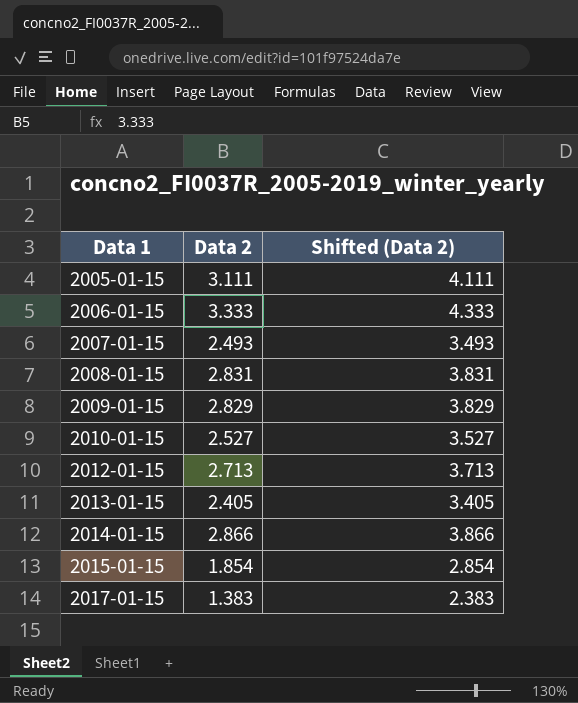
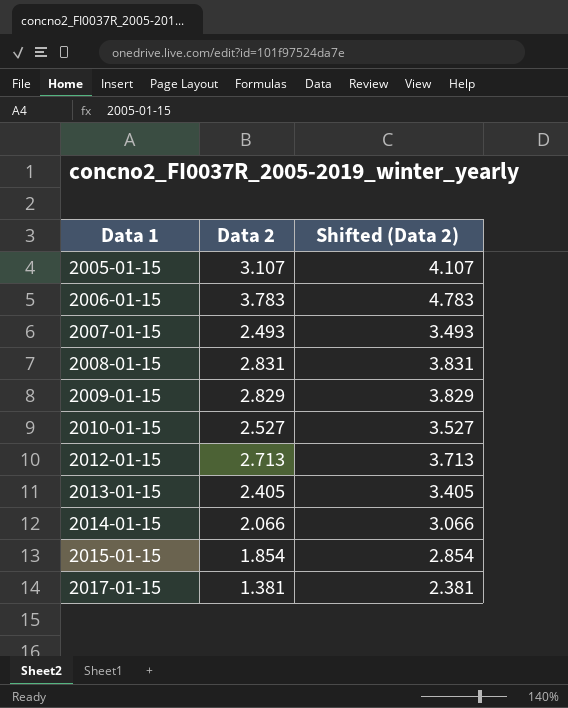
2005-01-15 | Data 2: 3.111 -> 3.107
2005-01-15 | Shifted (Data 2): 4.111 -> 4.107
2006-01-15 | Data 2: 3.333 -> 3.783
2006-01-15 | Shifted (Data 2): 4.333 -> 4.783
2014-01-15 | Data 2: 2.866 -> 2.066
2014-01-15 | Shifted (Data 2): 3.866 -> 3.066
2017-01-15 | Data 2: 1.383 -> 1.381
2017-01-15 | Shifted (Data 2): 2.383 -> 2.381

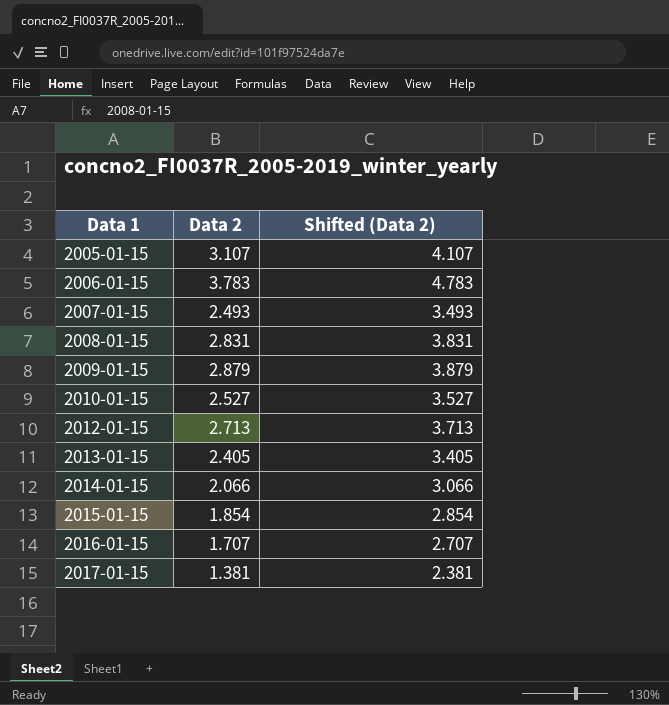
2009-01-15 | Data 2: 2.829 -> 2.879
2009-01-15 | Shifted (Data 2): 3.829 -> 3.879
row 2016-01-15: none -> 1.707 | 2.707

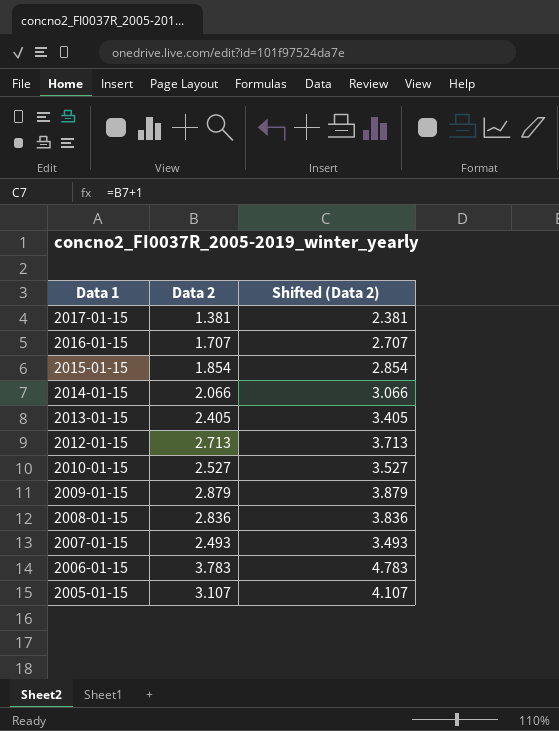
row order: Data 1 ascending -> Data 1 descending
2008-01-15 | Data 2: 2.831 -> 2.836
2008-01-15 | Shifted (Data 2): 3.831 -> 3.836

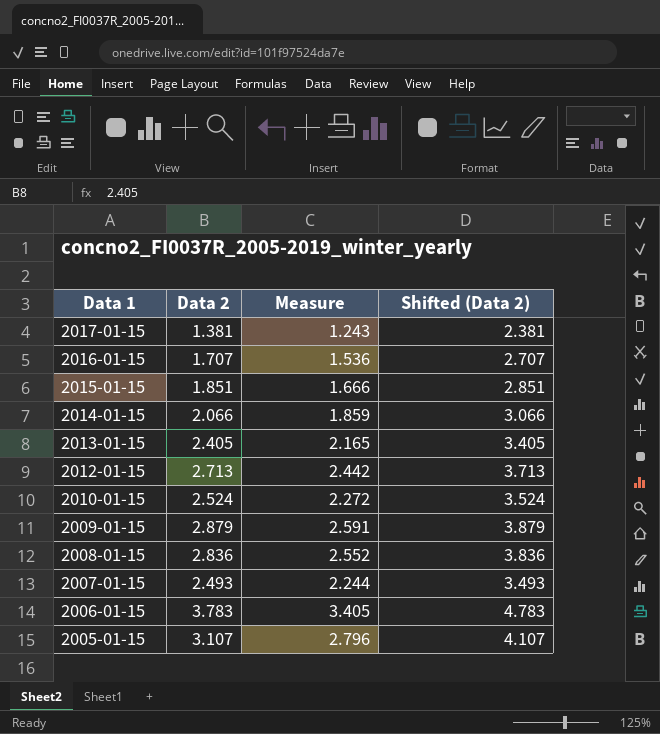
column Measure | formula: none -> [Data 2] * 0.9
2015-01-15 | Data 2: 1.854 -> 1.851
2015-01-15 | Shifted (Data 2): 2.854 -> 2.851
2010-01-15 | Data 2: 2.527 -> 2.524
2010-01-15 | Shifted (Data 2): 3.527 -> 3.524

